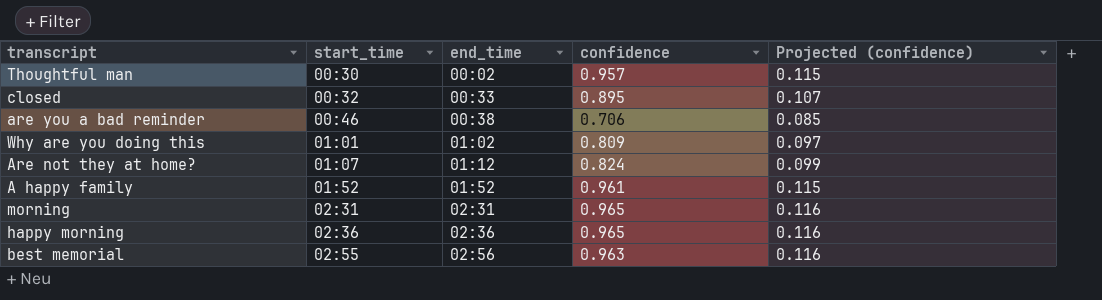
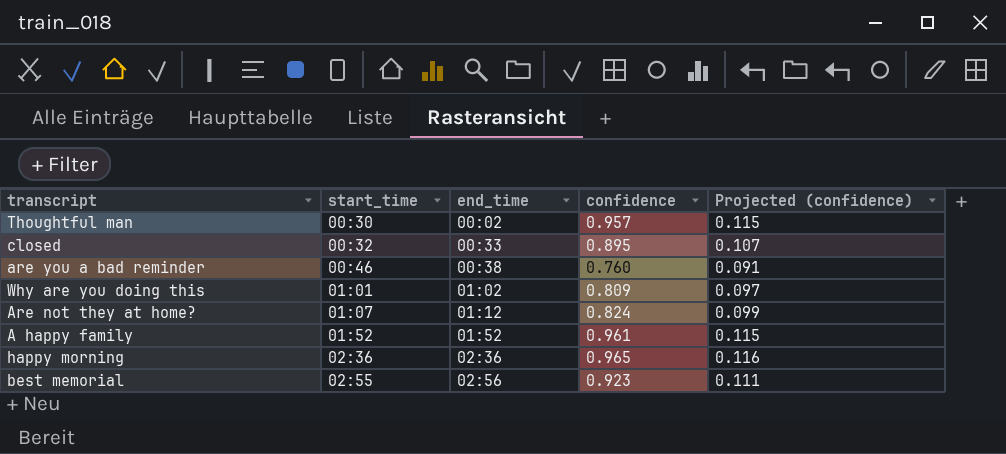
row morning: 02:31 | 02:31 | 0.965 | 0.116 -> none
are you a bad reminder | confidence: 0.706 -> 0.760
are you a bad reminder | Projected (confidence): 0.085 -> 0.091
best memorial | confidence: 0.963 -> 0.923
best memorial | Projected (confidence): 0.116 -> 0.111

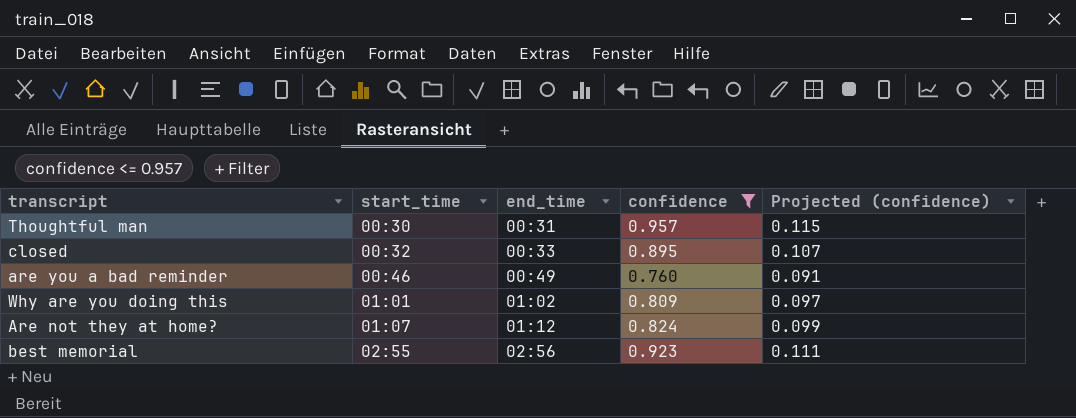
filter: none -> confidence <= 0.957
Thoughtful man | end_time: 00:02 -> 00:31
are you a bad reminder | end_time: 00:38 -> 00:49

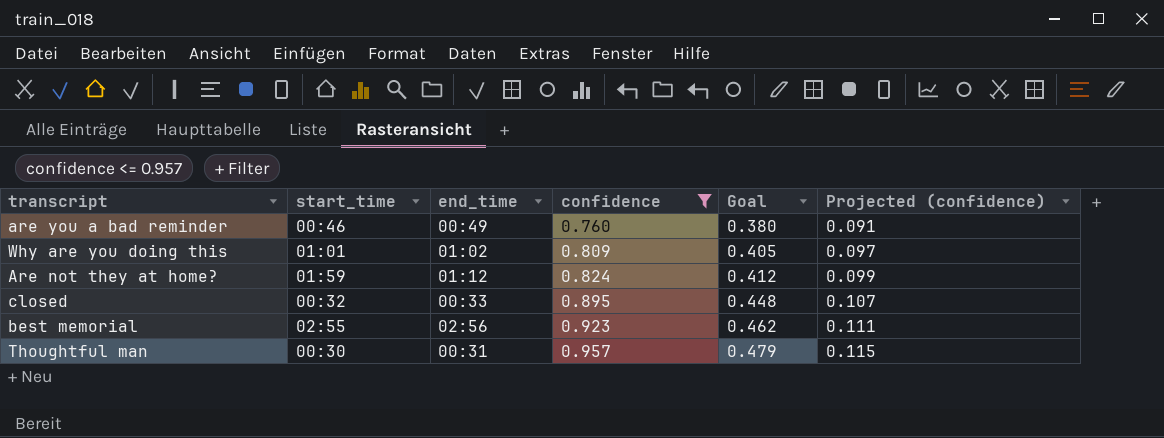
row order: start_time ascending -> confidence ascending
column Goal | formula: none -> [confidence] * 0.5
Are not they at home? | start_time: 01:07 -> 01:59

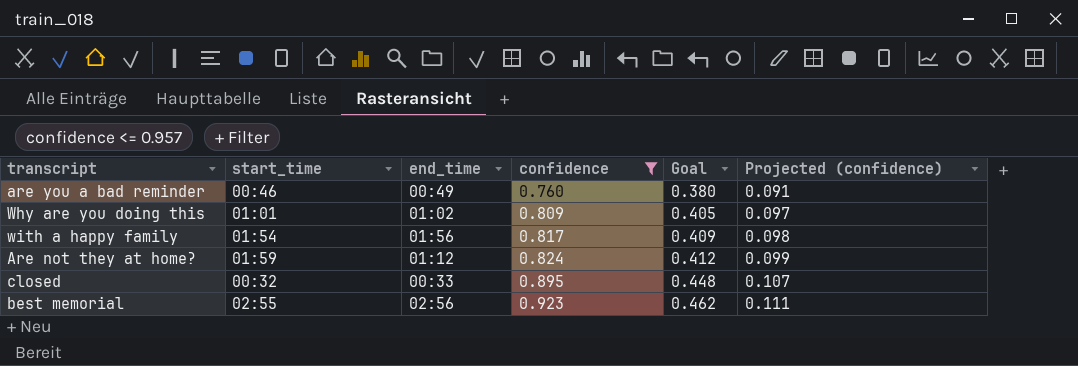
row Thoughtful man: 00:30 | 00:31 | 0.957 | 0.479 | 0.115 -> none
row with a happy family: none -> 01:54 | 01:56 | 0.817 | 0.409 | 0.098

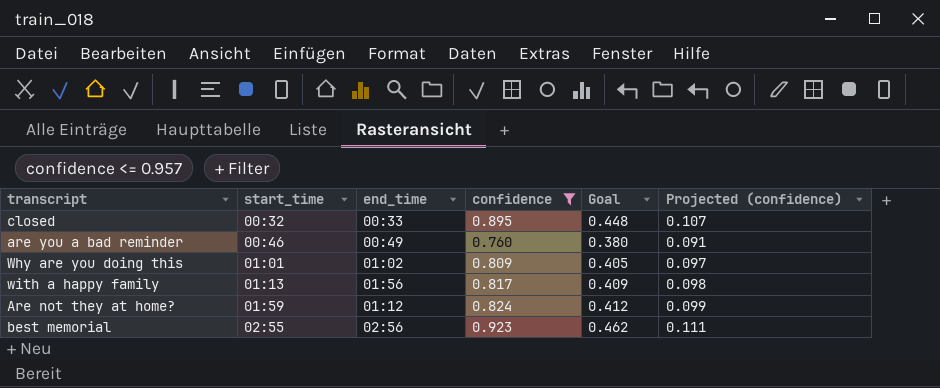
row order: confidence ascending -> start_time ascending
with a happy family | start_time: 01:54 -> 01:13

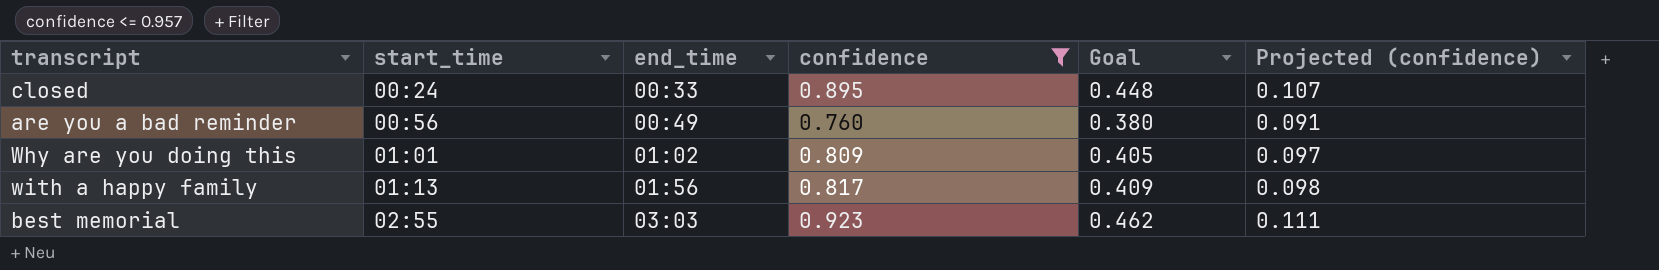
row Are not they at home?: 01:59 | 01:12 | 0.824 | 0.412 | 0.099 -> none
closed | start_time: 00:32 -> 00:24
are you a bad reminder | start_time: 00:46 -> 00:56
best memorial | end_time: 02:56 -> 03:03

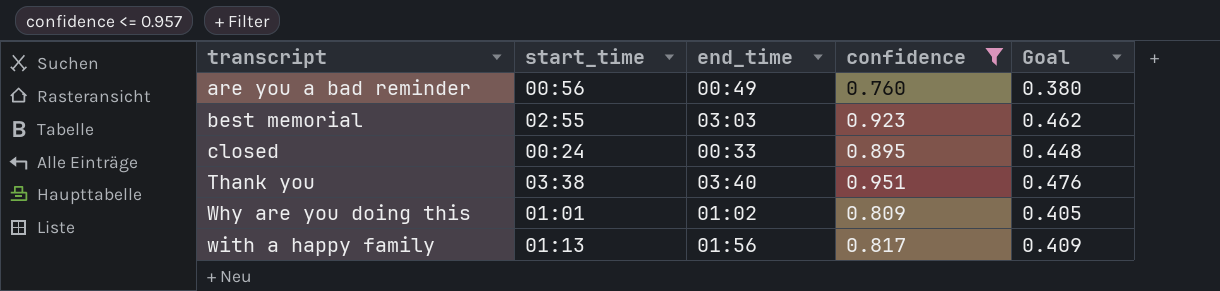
row order: start_time ascending -> transcript ascending
column Projected (confidence) | formula: [confidence] * 0.12 -> none
row Thank you: none -> 03:38 | 03:40 | 0.951 | 0.476

